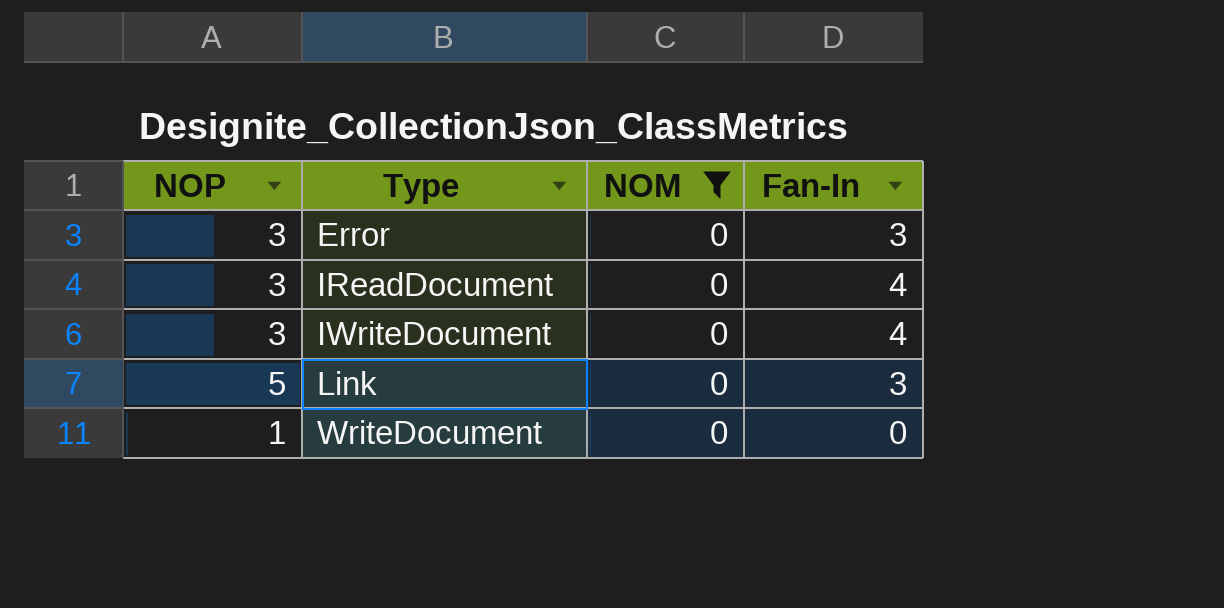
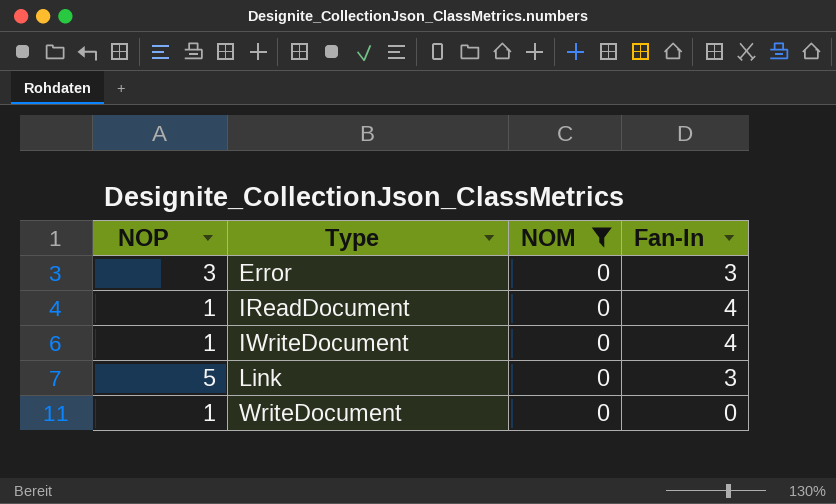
IReadDocument | NOP: 3 -> 1
IWriteDocument | NOP: 3 -> 1

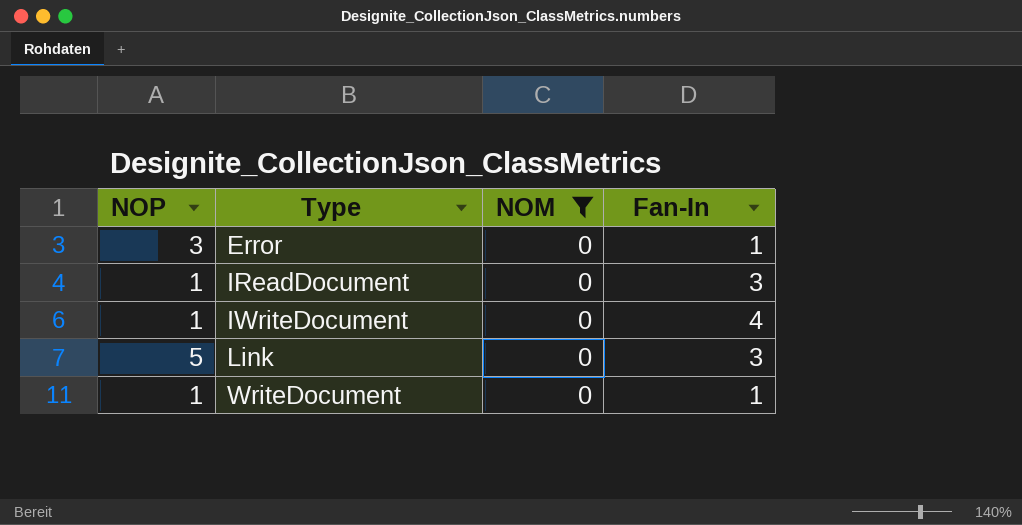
Error | Fan-In: 3 -> 1
IReadDocument | Fan-In: 4 -> 3
WriteDocument | Fan-In: 0 -> 1

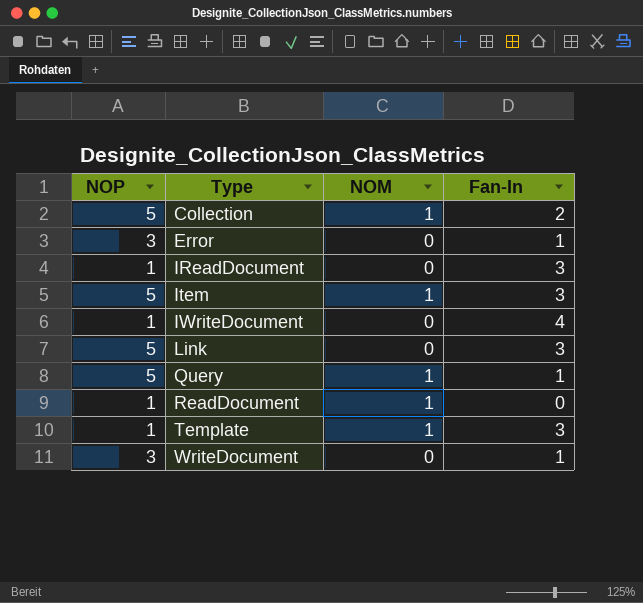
filter: NOM = 0 -> none
WriteDocument | NOP: 1 -> 3

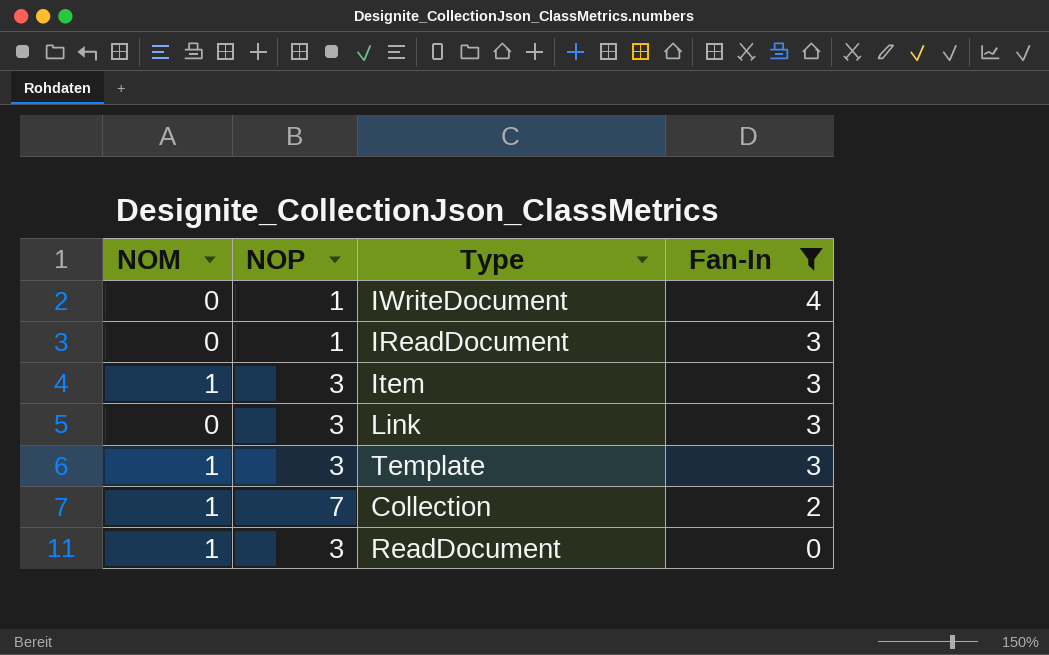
filter: none -> Fan-In != 1
row order: Type ascending -> Fan-In descending
column NOM | position: 3 -> 1
Item | NOP: 5 -> 3
Link | NOP: 5 -> 3
Template | NOP: 1 -> 3
Collection | NOP: 5 -> 7
ReadDocument | NOP: 1 -> 3

